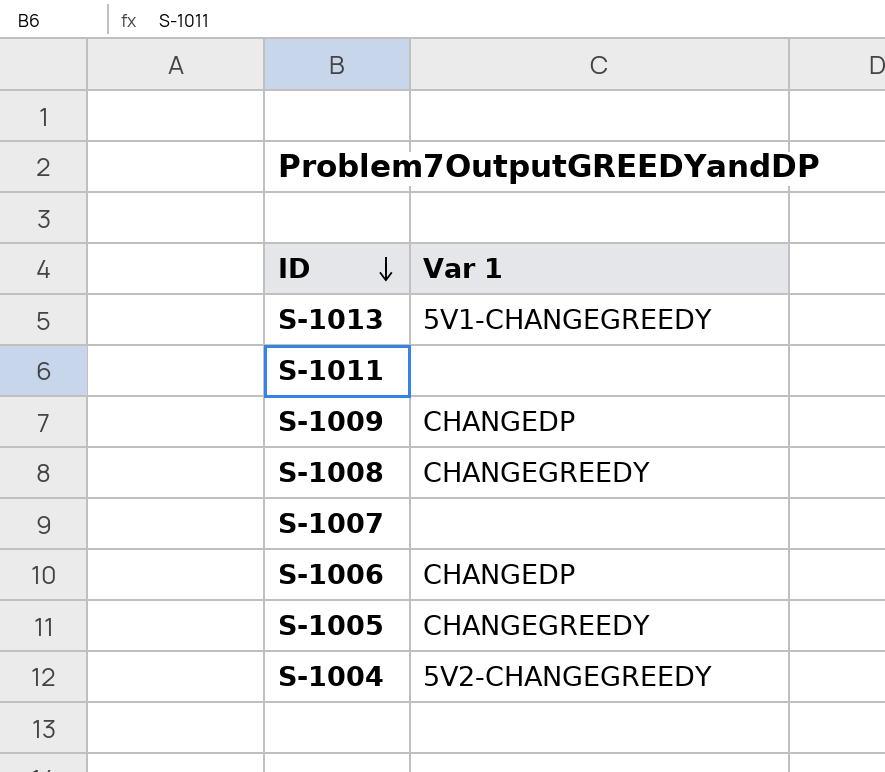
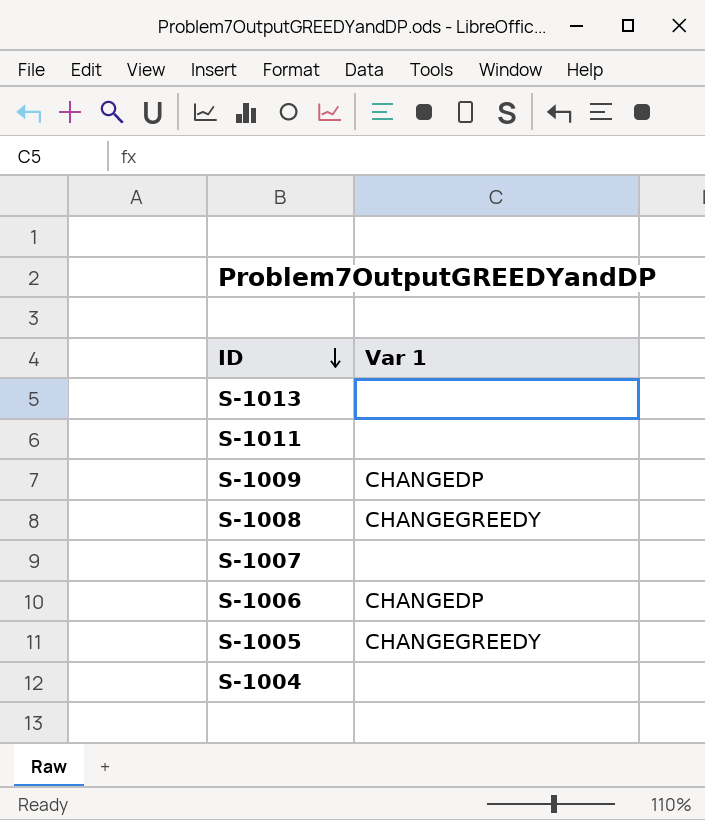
S-1013 | Var 1: 5V1-CHANGEGREEDY -> none
S-1004 | Var 1: 5V2-CHANGEGREEDY -> none

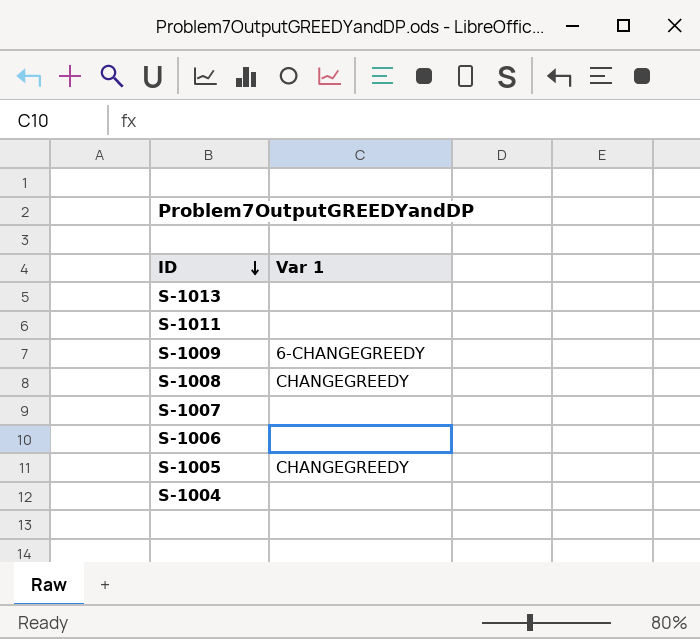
S-1009 | Var 1: CHANGEDP -> 6-CHANGEGREEDY
S-1006 | Var 1: CHANGEDP -> none

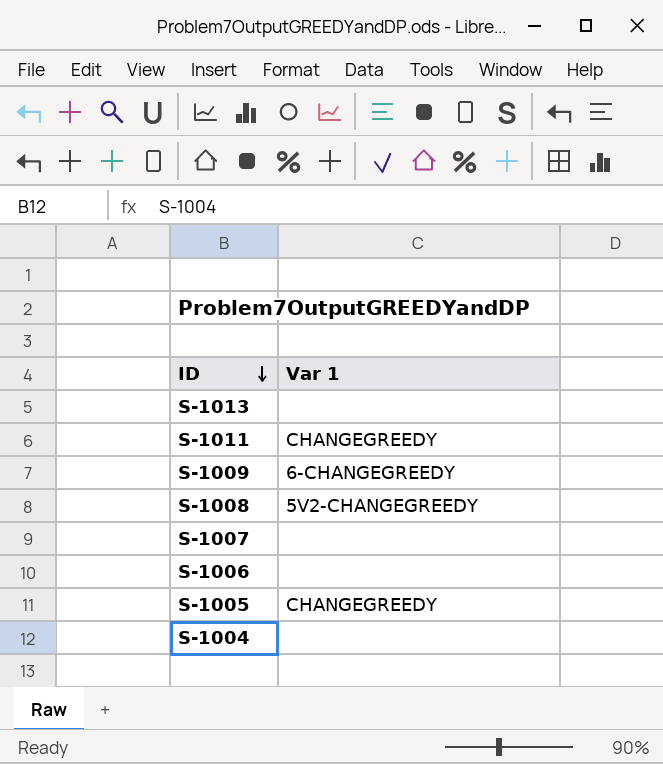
S-1011 | Var 1: none -> CHANGEGREEDY
S-1008 | Var 1: CHANGEGREEDY -> 5V2-CHANGEGREEDY

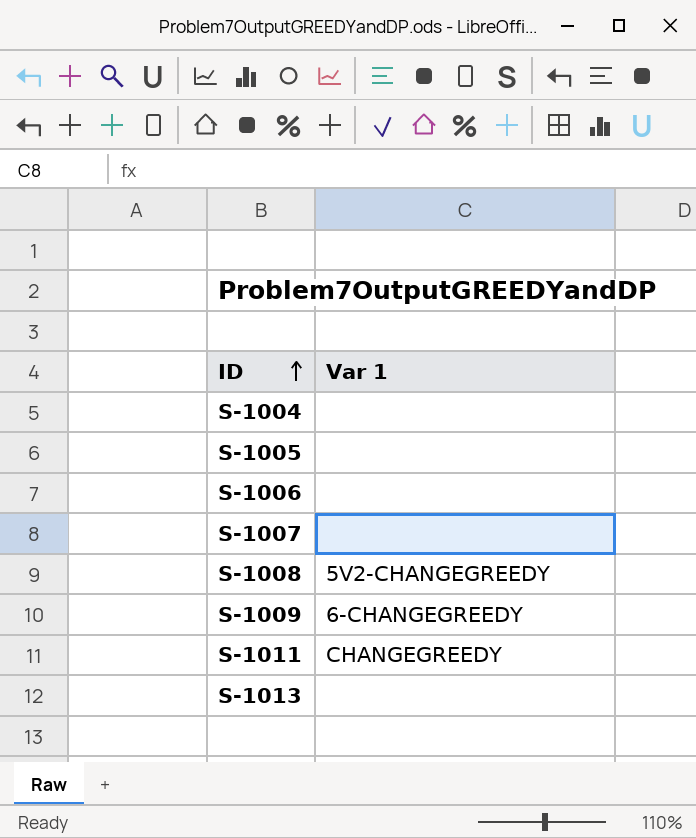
row order: ID descending -> ID ascending
S-1005 | Var 1: CHANGEGREEDY -> none

